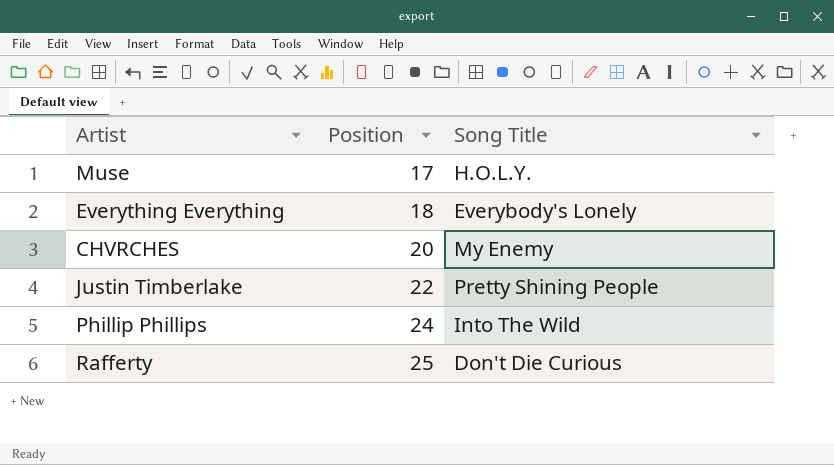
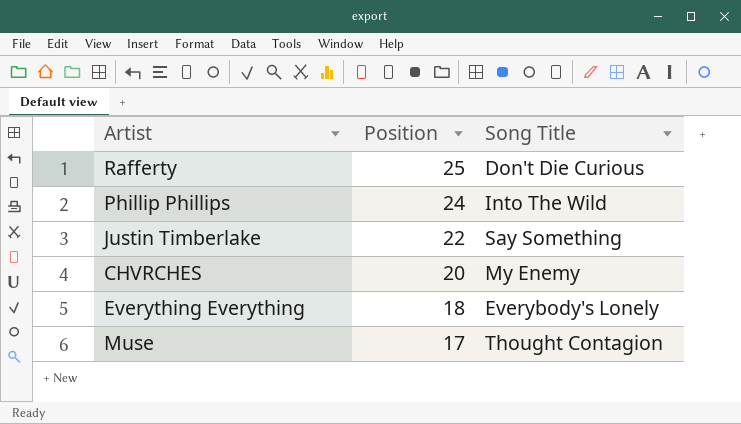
row order: Position ascending -> Position descending
Justin Timberlake | Song Title: Pretty Shining People -> Say Something
Muse | Song Title: H.O.L.Y. -> Thought Contagion

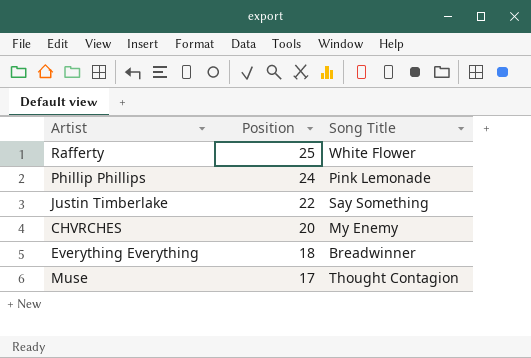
Rafferty | Song Title: Don't Die Curious -> White Flower
Phillip Phillips | Song Title: Into The Wild -> Pink Lemonade
Everything Everything | Song Title: Everybody's Lonely -> Breadwinner

